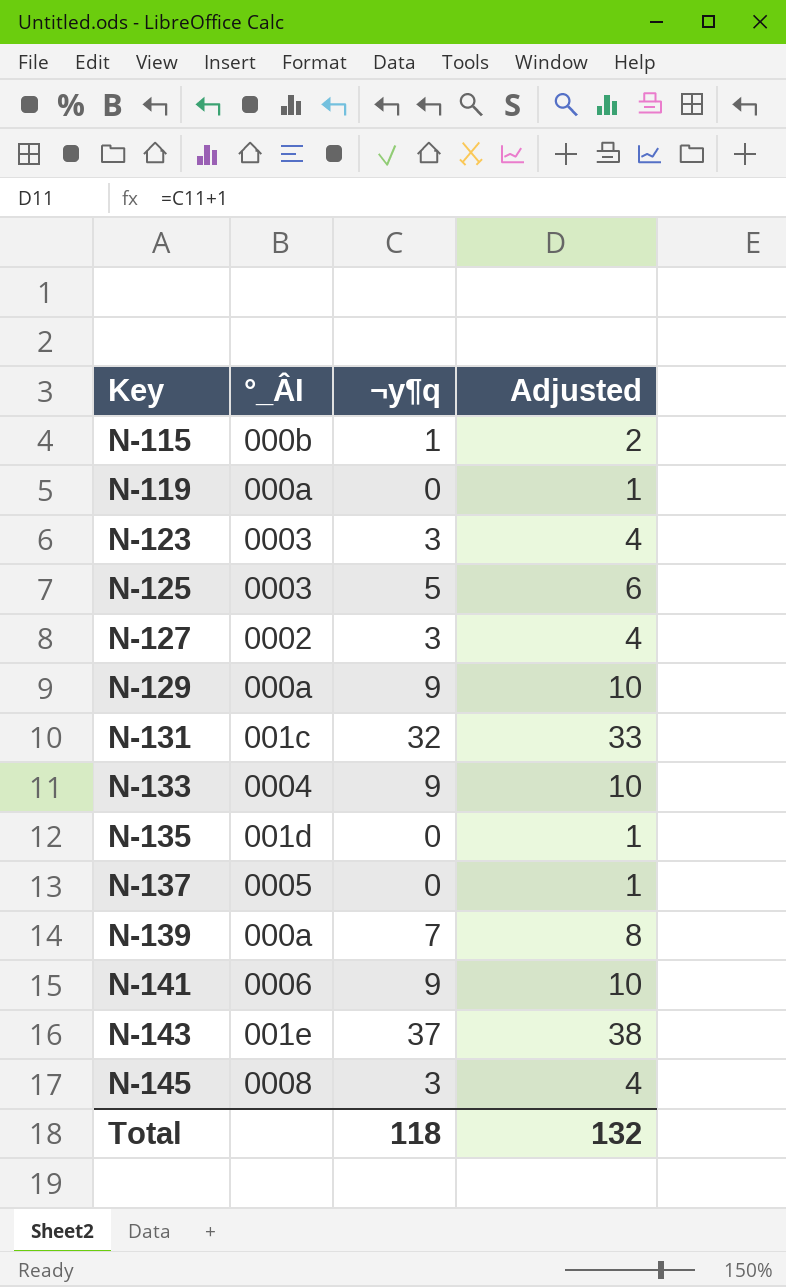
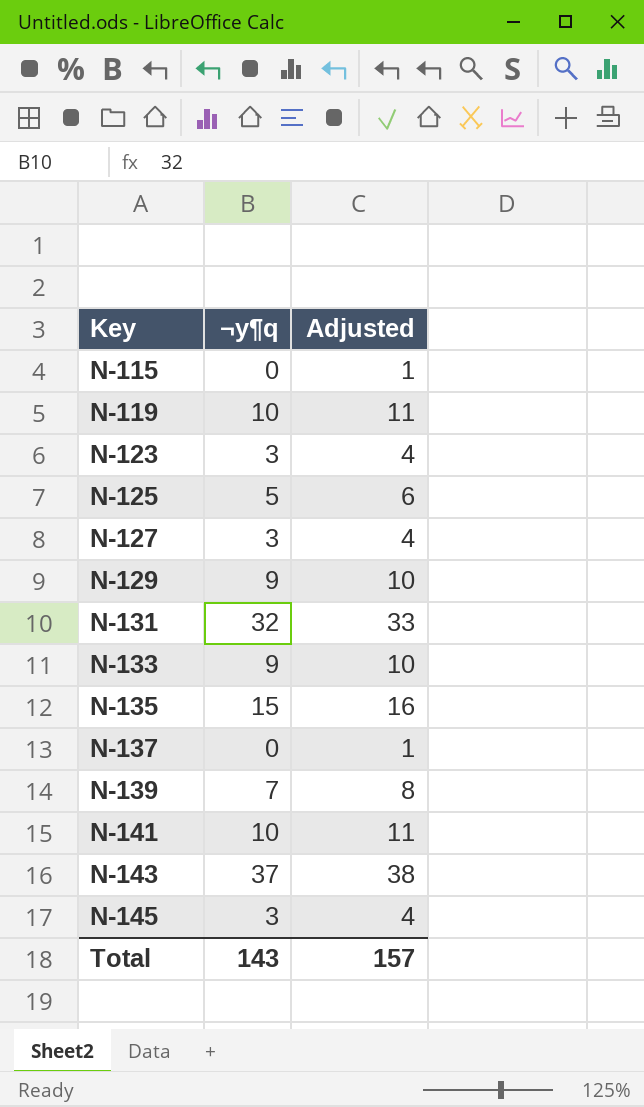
column °_ÂI | position: 2 -> none
N-115 | ¬y¶q: 1 -> 0
N-115 | Adjusted: 2 -> 1
N-119 | ¬y¶q: 0 -> 10
N-119 | Adjusted: 1 -> 11
N-135 | ¬y¶q: 0 -> 15
N-135 | Adjusted: 1 -> 16
N-141 | ¬y¶q: 9 -> 10
N-141 | Adjusted: 10 -> 11
Total | ¬y¶q: 118 -> 143
Total | Adjusted: 132 -> 157

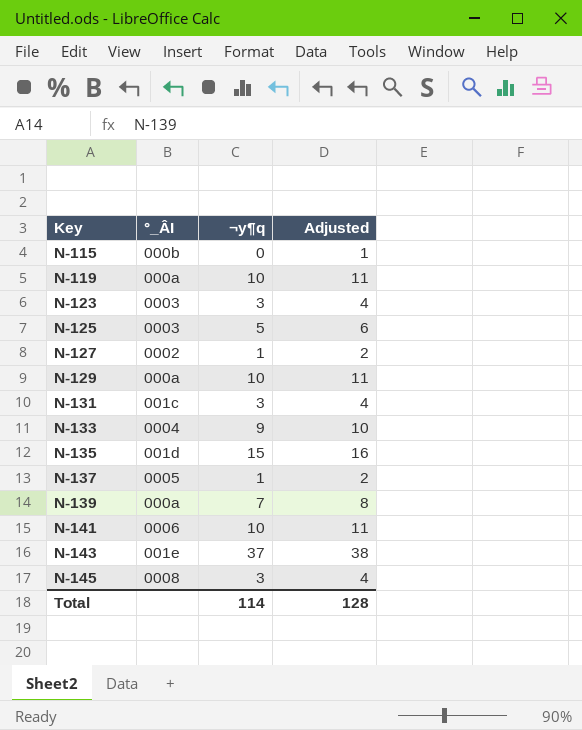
column °_ÂI | position: none -> 2
N-127 | ¬y¶q: 3 -> 1
N-127 | Adjusted: 4 -> 2
N-129 | ¬y¶q: 9 -> 10
N-129 | Adjusted: 10 -> 11
N-131 | ¬y¶q: 32 -> 3
N-131 | Adjusted: 33 -> 4
N-137 | ¬y¶q: 0 -> 1
N-137 | Adjusted: 1 -> 2
Total | ¬y¶q: 143 -> 114
Total | Adjusted: 157 -> 128

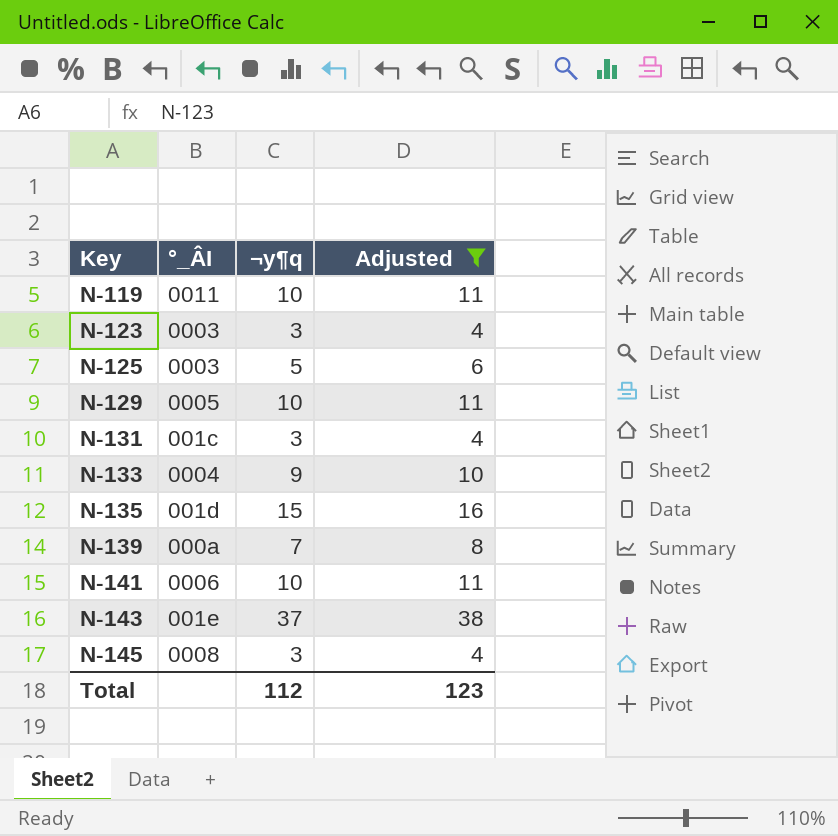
filter: none -> Adjusted >= 4
N-119 | °_ÂI: 000a -> 0011
N-129 | °_ÂI: 000a -> 0005
Total | ¬y¶q: 114 -> 112
Total | Adjusted: 128 -> 123

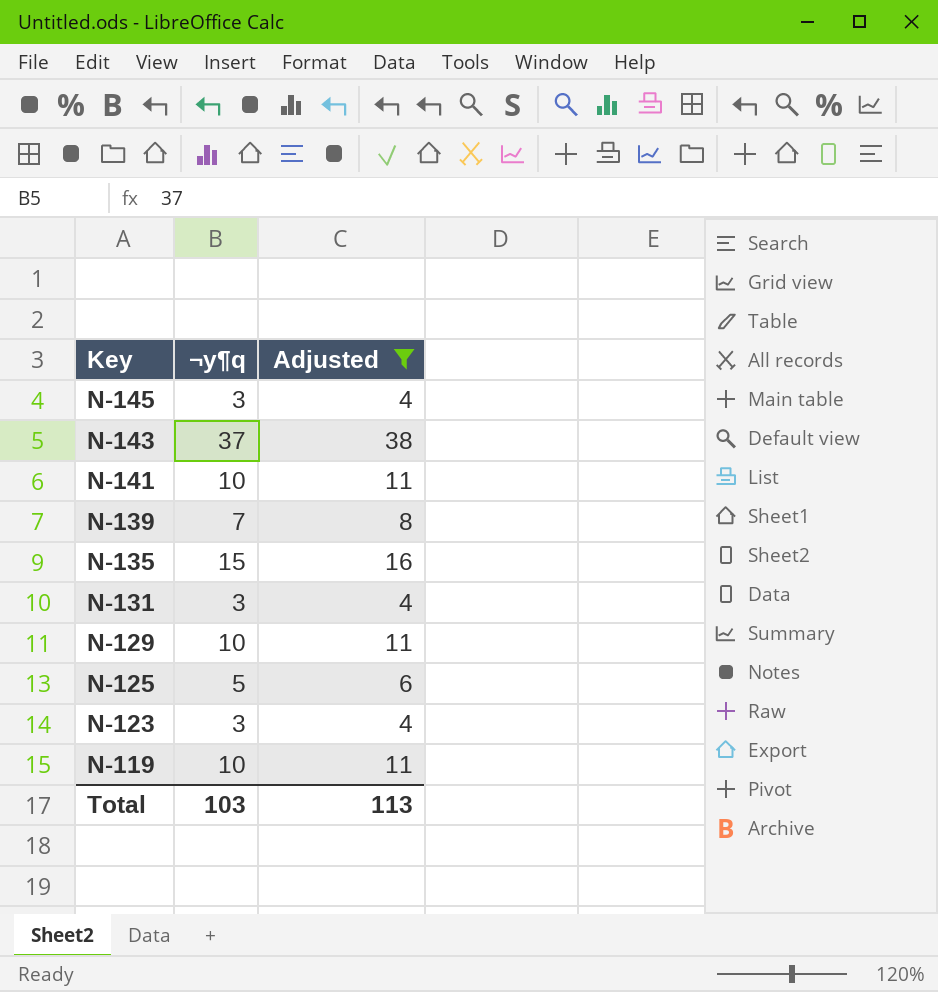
row order: Key ascending -> Key descending
column °_ÂI | position: 2 -> none
row N-133: 0004 | 9 | 10 -> none
Total | ¬y¶q: 112 -> 103
Total | Adjusted: 123 -> 113

